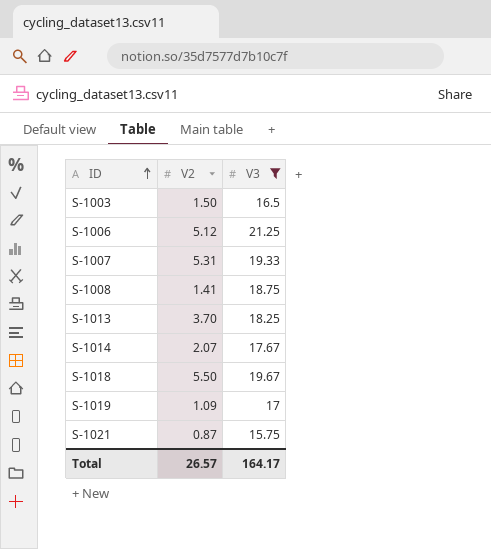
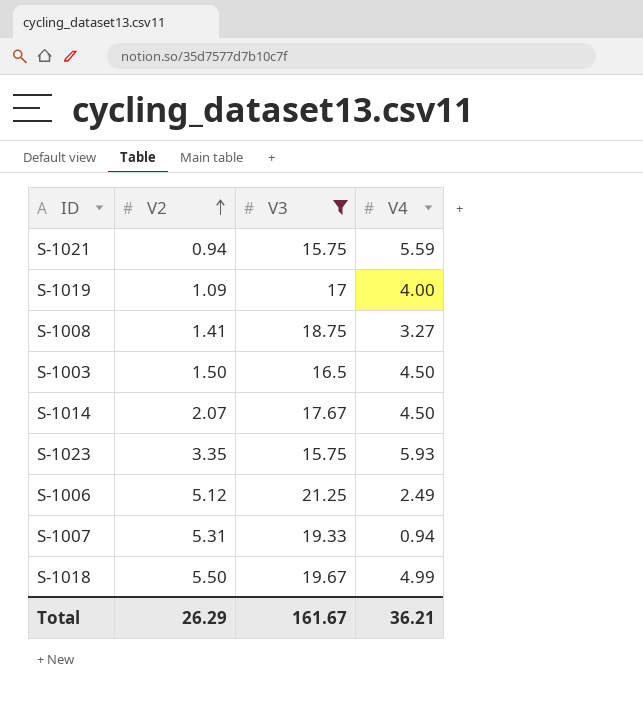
row order: ID ascending -> V2 ascending
column V4 | position: none -> 4
row S-1013: 3.70 | 18.25 -> none
S-1021 | V2: 0.87 -> 0.94
row S-1023: none -> 3.35 | 15.75 | 5.93
Total | V2: 26.57 -> 26.29
Total | V3: 164.17 -> 161.67

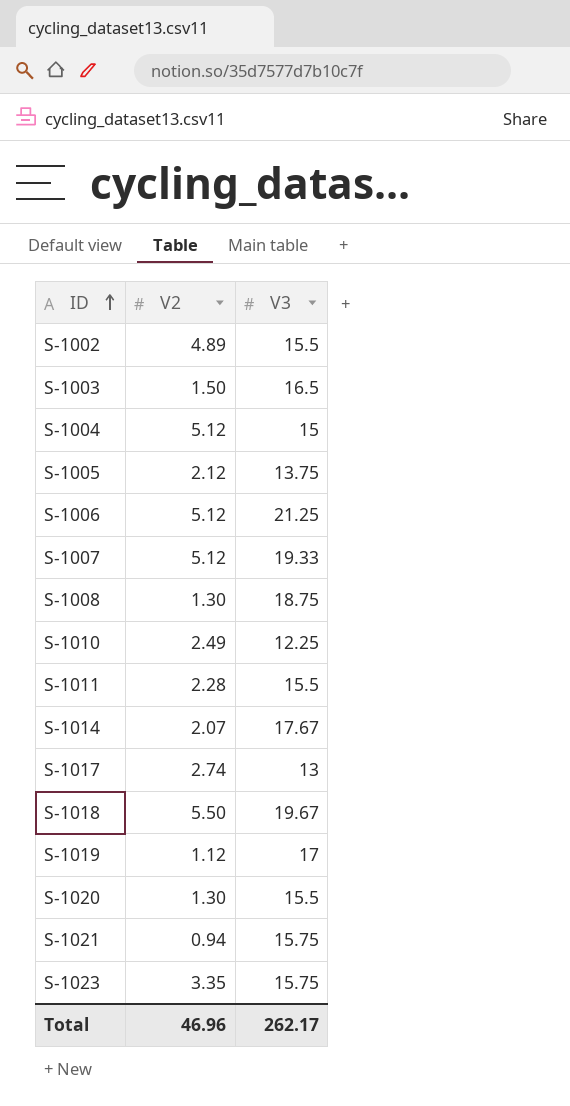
filter: V3 >= 15.75 -> none
row order: V2 ascending -> ID ascending
column V4 | position: 4 -> none
S-1007 | V2: 5.31 -> 5.12
S-1008 | V2: 1.41 -> 1.30
S-1019 | V2: 1.09 -> 1.12
Total | V2: 26.29 -> 46.96
Total | V3: 161.67 -> 262.17

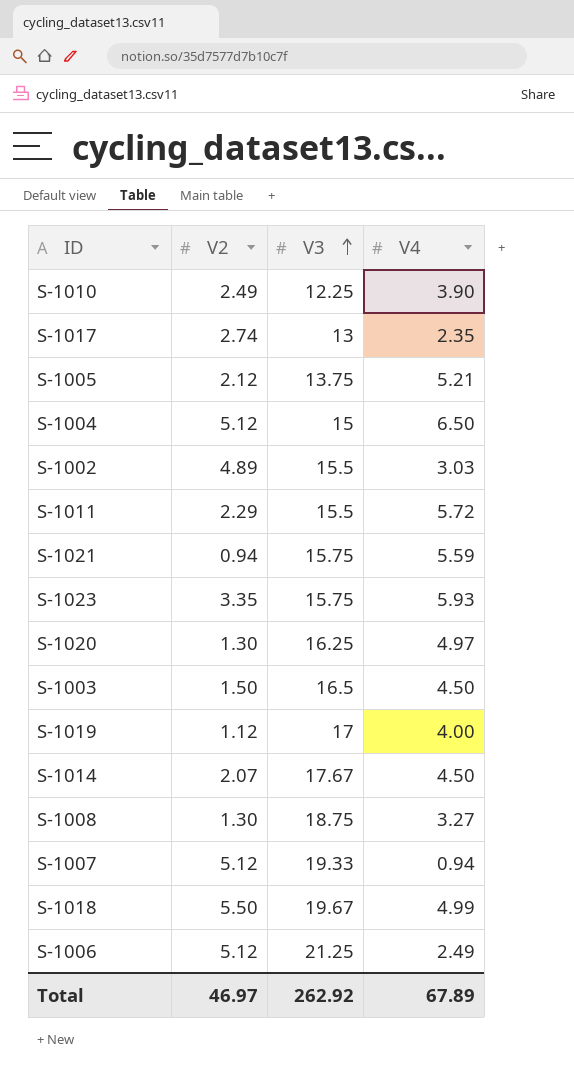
row order: ID ascending -> V3 ascending
column V4 | position: none -> 4
S-1011 | V2: 2.28 -> 2.29
S-1020 | V3: 15.5 -> 16.25
Total | V2: 46.96 -> 46.97
Total | V3: 262.17 -> 262.92

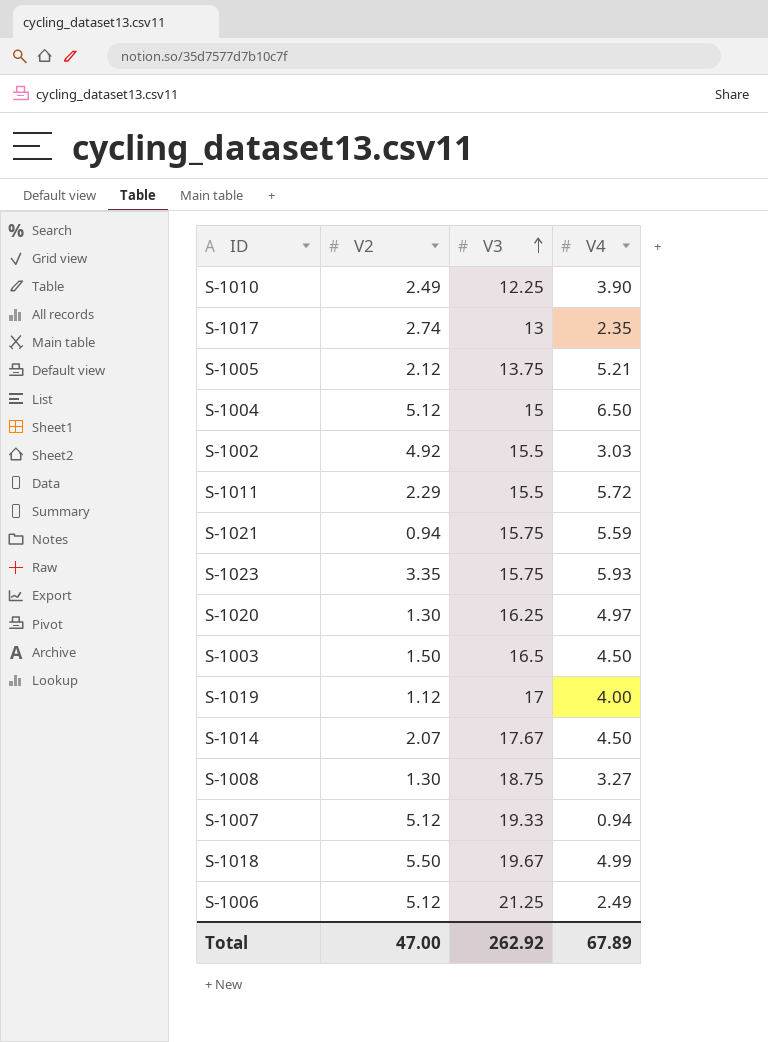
S-1002 | V2: 4.89 -> 4.92
Total | V2: 46.97 -> 47.00

